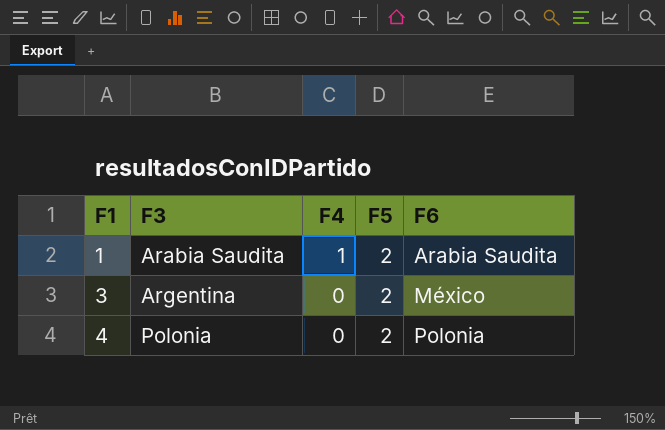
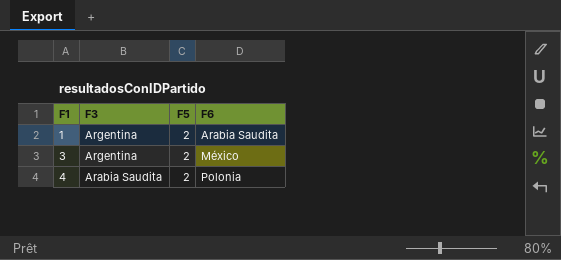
column F4 | position: 3 -> none
1 | F3: Arabia Saudita -> Argentina
4 | F3: Polonia -> Arabia Saudita

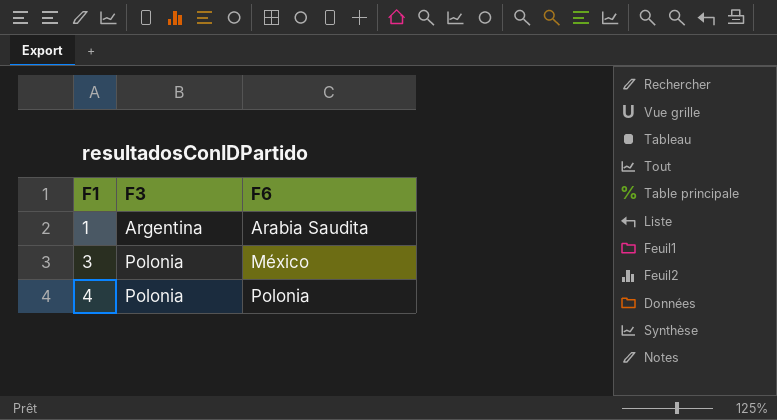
column F5 | position: 3 -> none
3 | F3: Argentina -> Polonia
4 | F3: Arabia Saudita -> Polonia

